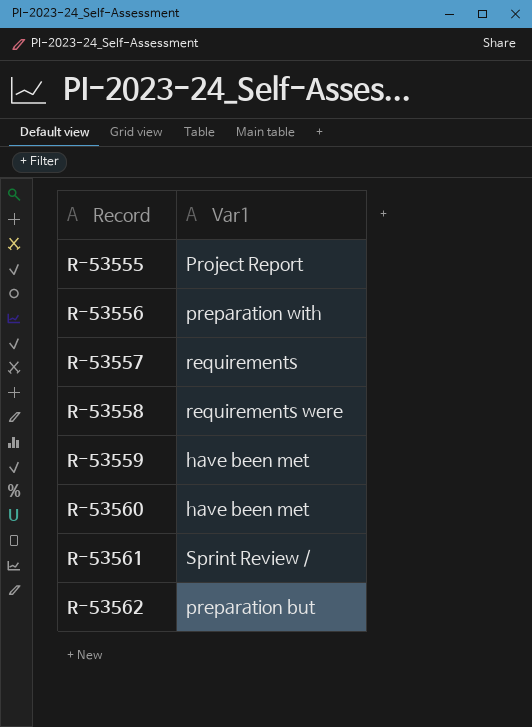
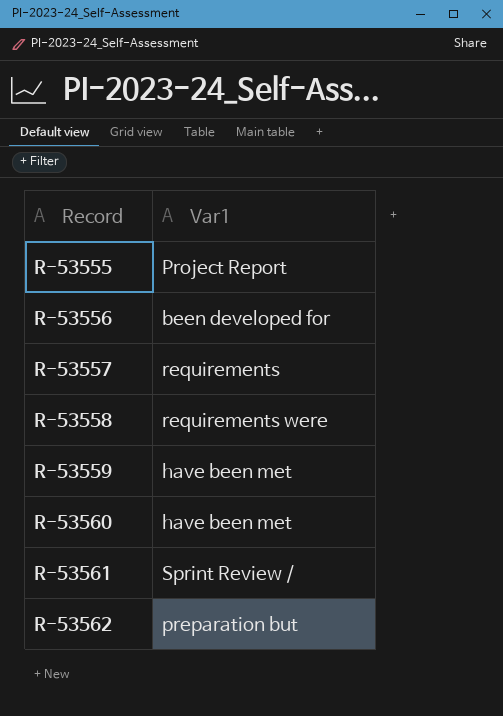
R-53556 | Var1: preparation with -> been developed for

